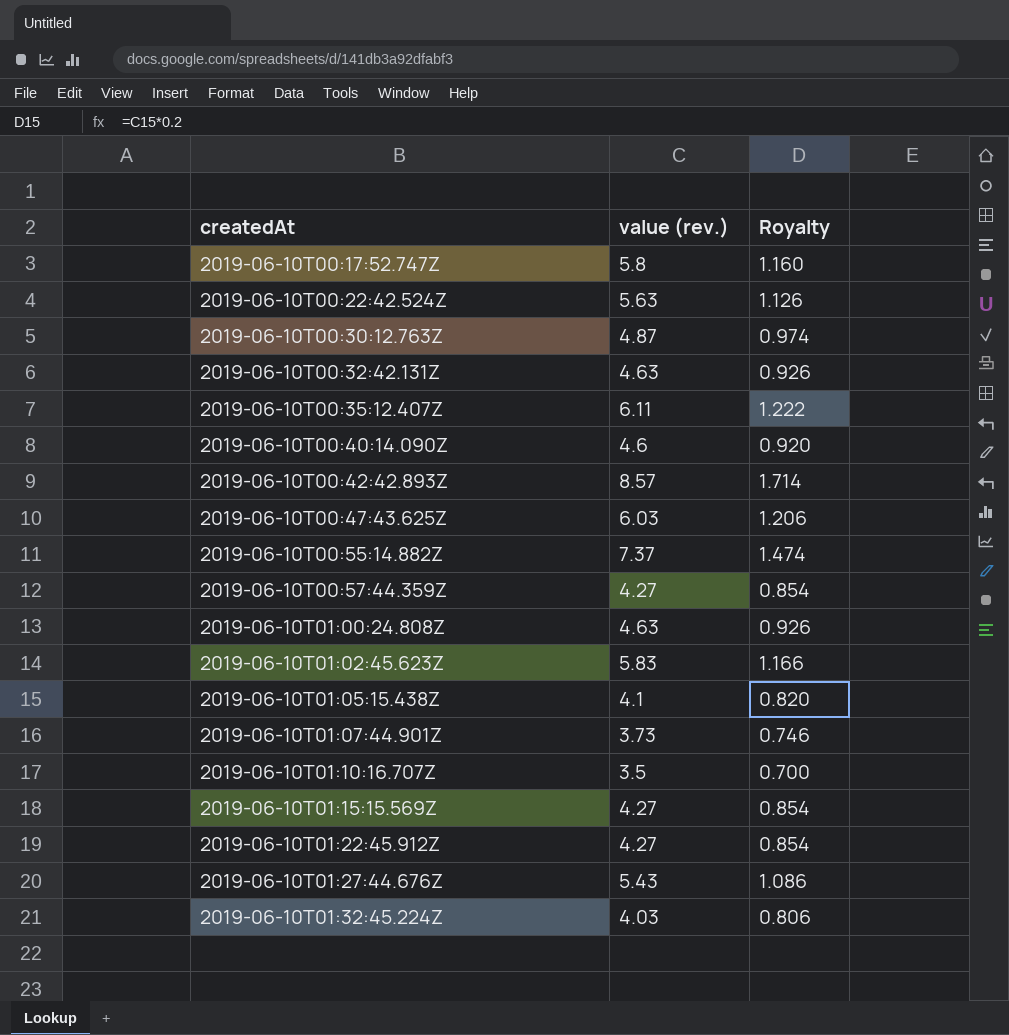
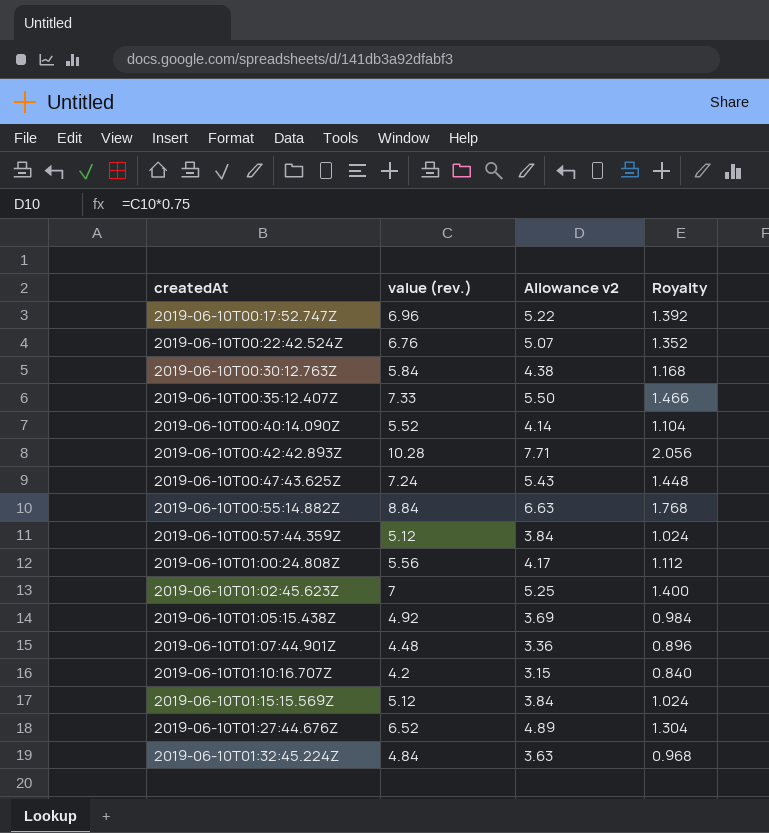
column Allowance v2 | formula: none -> [value (rev.)] * 0.75
row 2019-06-10T00:32:42.131Z: 4.63 | 0.926 -> none
row 2019-06-10T01:22:45.912Z: 4.27 | 0.854 -> none
2019-06-10T00:17:52.747Z | value (rev.): 5.8 -> 6.96
2019-06-10T00:17:52.747Z | Royalty: 1.160 -> 1.392
2019-06-10T00:22:42.524Z | value (rev.): 5.63 -> 6.76
2019-06-10T00:22:42.524Z | Royalty: 1.126 -> 1.352
2019-06-10T00:30:12.763Z | value (rev.): 4.87 -> 5.84
2019-06-10T00:30:12.763Z | Royalty: 0.974 -> 1.168
2019-06-10T00:35:12.407Z | value (rev.): 6.11 -> 7.33
2019-06-10T00:35:12.407Z | Royalty: 1.222 -> 1.466
2019-06-10T00:40:14.090Z | value (rev.): 4.6 -> 5.52
2019-06-10T00:40:14.090Z | Royalty: 0.920 -> 1.104
2019-06-10T00:42:42.893Z | value (rev.): 8.57 -> 10.28
2019-06-10T00:42:42.893Z | Royalty: 1.714 -> 2.056
2019-06-10T00:47:43.625Z | value (rev.): 6.03 -> 7.24
2019-06-10T00:47:43.625Z | Royalty: 1.206 -> 1.448
2019-06-10T00:55:14.882Z | value (rev.): 7.37 -> 8.84
2019-06-10T00:55:14.882Z | Royalty: 1.474 -> 1.768
2019-06-10T00:57:44.359Z | value (rev.): 4.27 -> 5.12
2019-06-10T00:57:44.359Z | Royalty: 0.854 -> 1.024
2019-06-10T01:00:24.808Z | value (rev.): 4.63 -> 5.56
2019-06-10T01:00:24.808Z | Royalty: 0.926 -> 1.112
2019-06-10T01:02:45.623Z | value (rev.): 5.83 -> 7
2019-06-10T01:02:45.623Z | Royalty: 1.166 -> 1.400
2019-06-10T01:05:15.438Z | value (rev.): 4.1 -> 4.92
2019-06-10T01:05:15.438Z | Royalty: 0.820 -> 0.984
2019-06-10T01:07:44.901Z | value (rev.): 3.73 -> 4.48
2019-06-10T01:07:44.901Z | Royalty: 0.746 -> 0.896
2019-06-10T01:10:16.707Z | value (rev.): 3.5 -> 4.2
2019-06-10T01:10:16.707Z | Royalty: 0.700 -> 0.840
2019-06-10T01:15:15.569Z | value (rev.): 4.27 -> 5.12
2019-06-10T01:15:15.569Z | Royalty: 0.854 -> 1.024
2019-06-10T01:27:44.676Z | value (rev.): 5.43 -> 6.52
2019-06-10T01:27:44.676Z | Royalty: 1.086 -> 1.304
2019-06-10T01:32:45.224Z | value (rev.): 4.03 -> 4.84
2019-06-10T01:32:45.224Z | Royalty: 0.806 -> 0.968

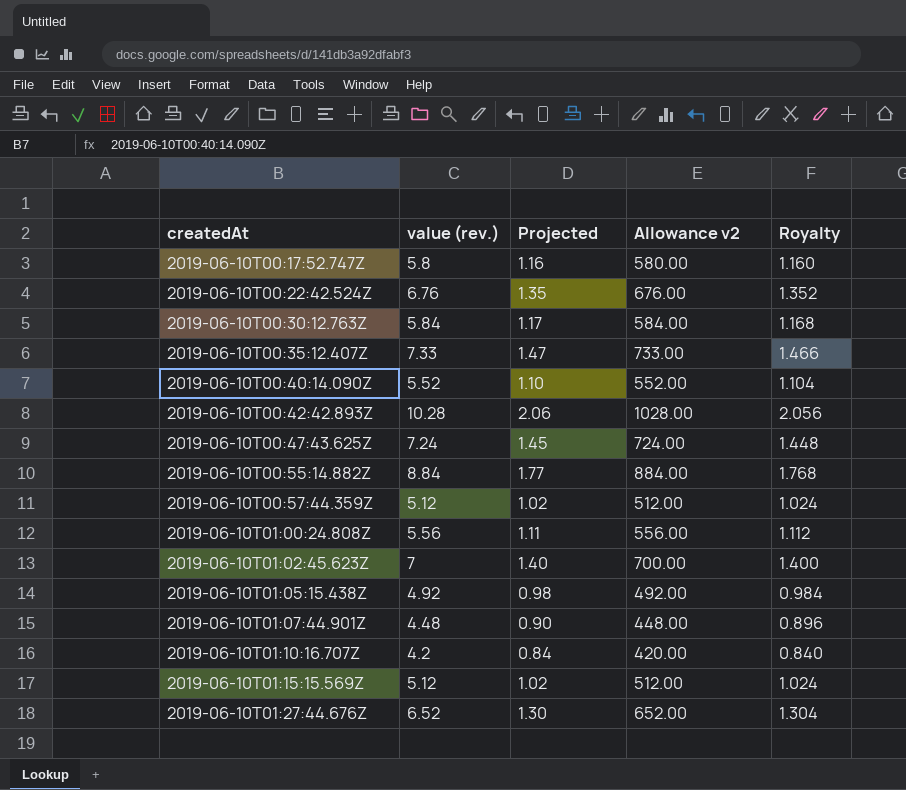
column Projected | formula: none -> [value (rev.)] * 0.2
column Allowance v2 | formula: [value (rev.)] * 0.75 -> [value (rev.)] * 100
row 2019-06-10T01:32:45.224Z: 4.84 | 3.63 | 0.968 -> none
2019-06-10T00:17:52.747Z | value (rev.): 6.96 -> 5.8
2019-06-10T00:17:52.747Z | Royalty: 1.392 -> 1.160

